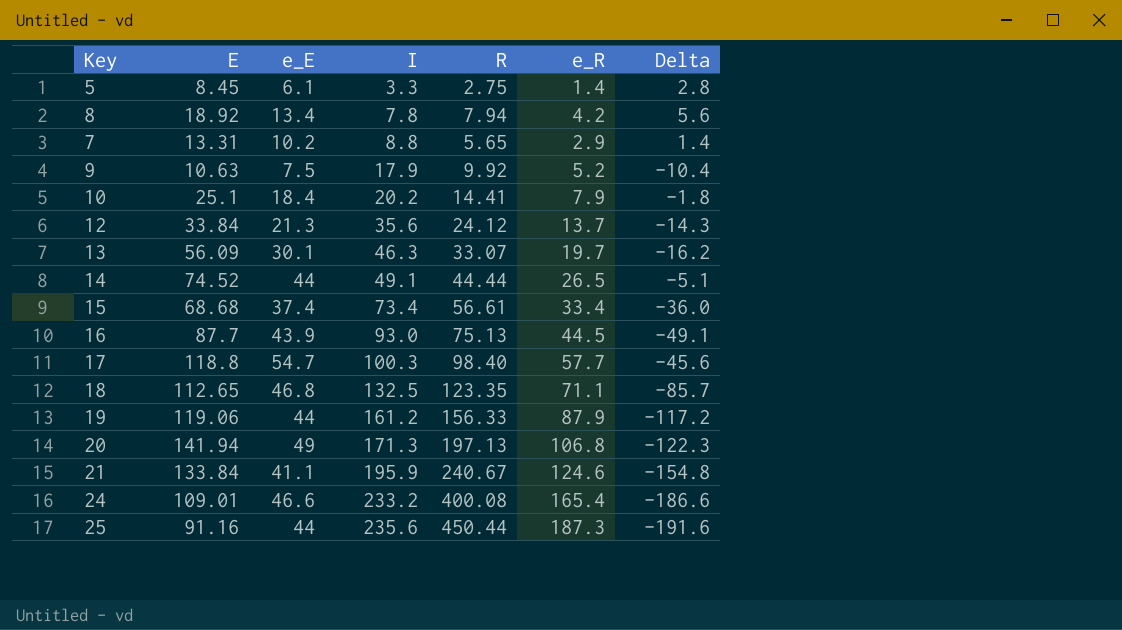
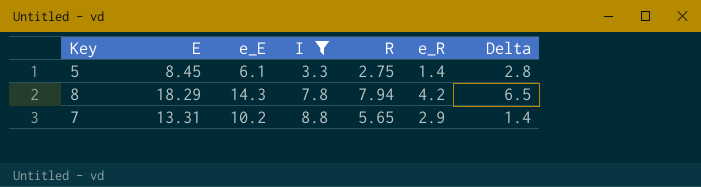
filter: none -> I <= 8.8
8 | E: 18.92 -> 18.29
8 | e_E: 13.4 -> 14.3
8 | Delta: 5.6 -> 6.5

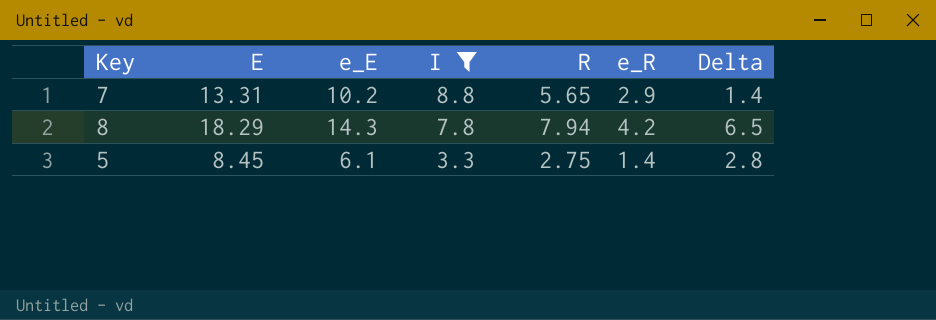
row order: I ascending -> I descending

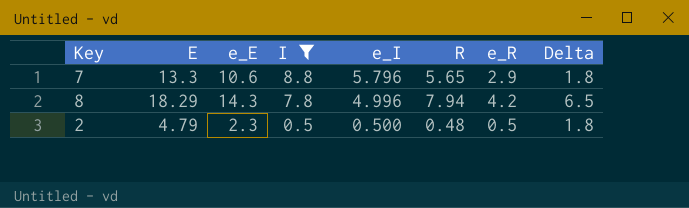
column e_I | position: none -> 5
row 5: 8.45 | 6.1 | 3.3 | 2.75 | 1.4 | 2.8 -> none
7 | E: 13.31 -> 13.3
7 | e_E: 10.2 -> 10.6
7 | Delta: 1.4 -> 1.8
row 2: none -> 4.79 | 2.3 | 0.5 | 0.500 | 0.48 | 0.5 | 1.8

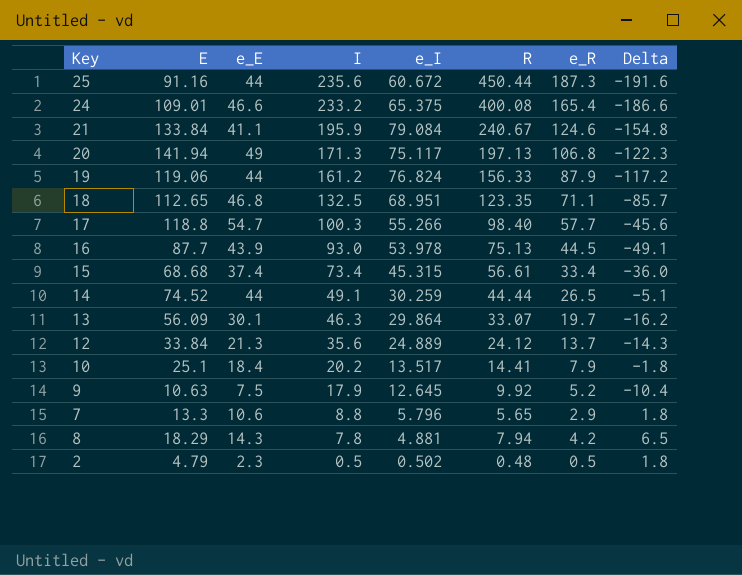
filter: I <= 8.8 -> none
8 | e_I: 4.996 -> 4.881
2 | e_I: 0.500 -> 0.502

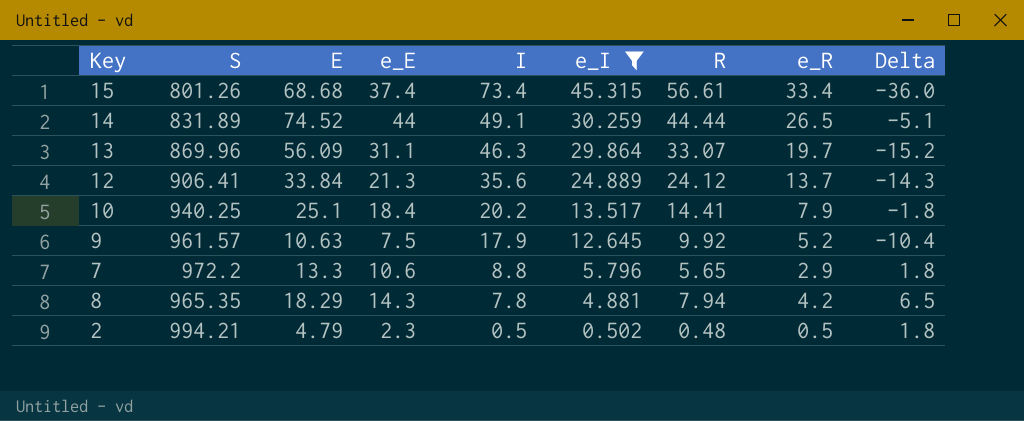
filter: none -> e_I <= 45.315
column S | position: none -> 2
13 | e_E: 30.1 -> 31.1
13 | Delta: -16.2 -> -15.2

